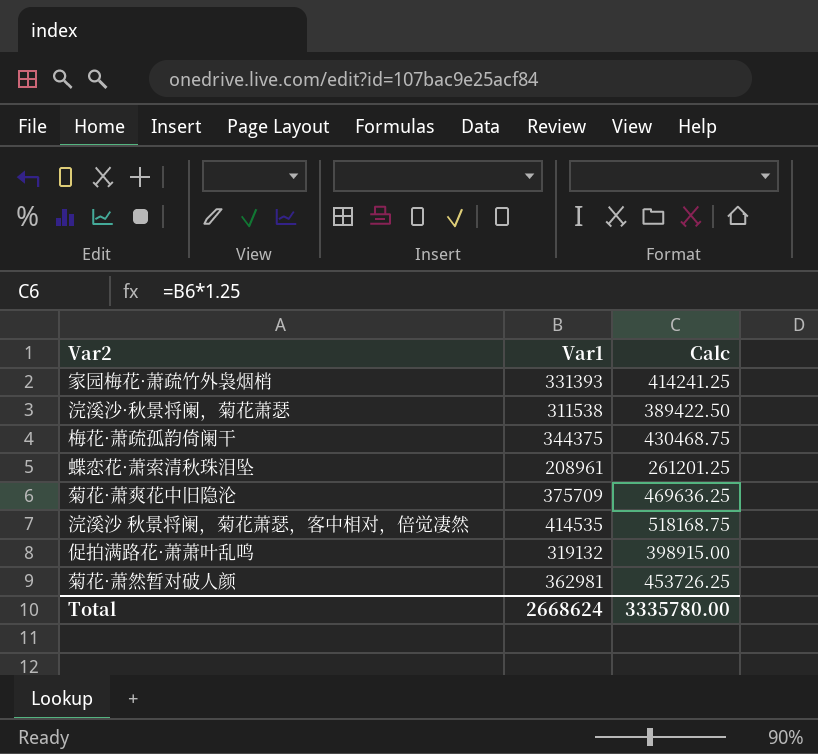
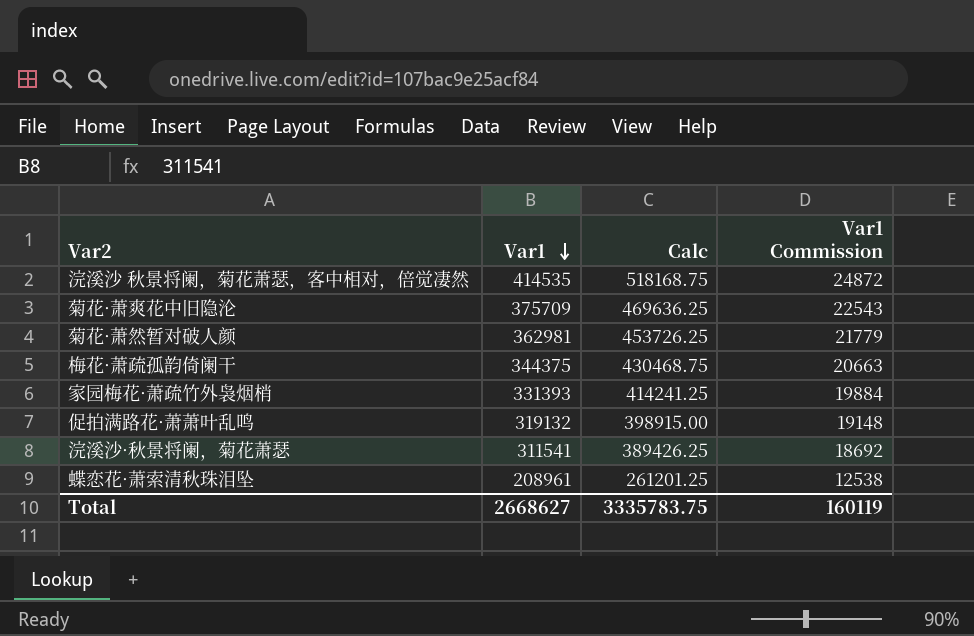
row order: none -> Var1 descending
column Var1 Commission | formula: none -> [Var1] * 0.06
浣溪沙·秋景将阑，菊花萧瑟 | Var1: 311538 -> 311541
浣溪沙·秋景将阑，菊花萧瑟 | Calc: 389422.50 -> 389426.25
Total | Var1: 2668624 -> 2668627
Total | Calc: 3335780.00 -> 3335783.75

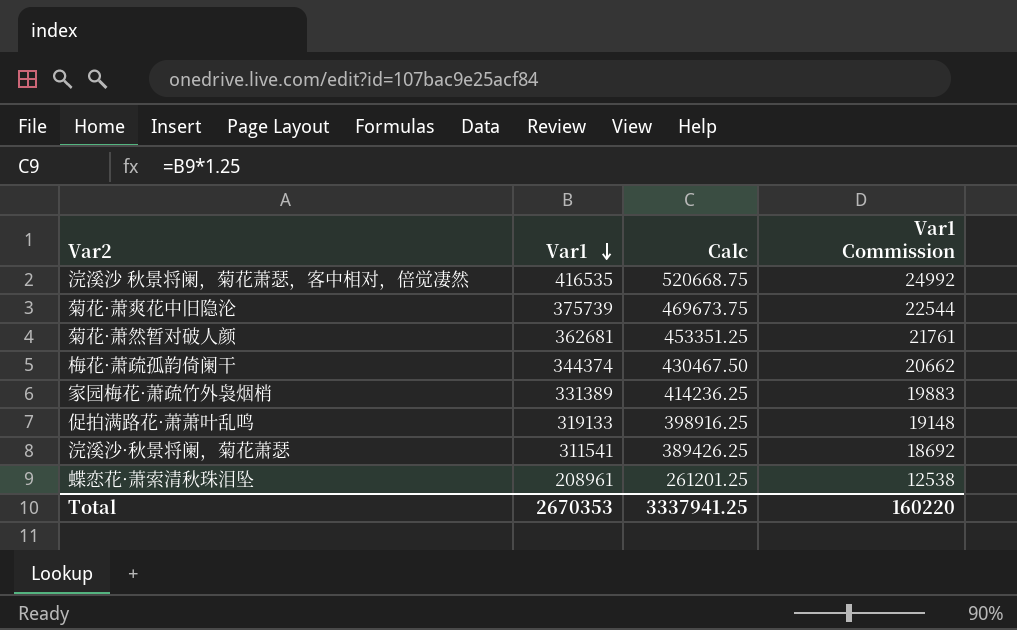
浣溪沙 秋景将阑，菊花萧瑟，客中相对，倍觉凄然 | Var1: 414535 -> 416535
浣溪沙 秋景将阑，菊花萧瑟，客中相对，倍觉凄然 | Calc: 518168.75 -> 520668.75
浣溪沙 秋景将阑，菊花萧瑟，客中相对，倍觉凄然 | Var1 Commission: 24872 -> 24992
菊花·萧爽花中旧隐沦 | Var1: 375709 -> 375739
菊花·萧爽花中旧隐沦 | Calc: 469636.25 -> 469673.75
菊花·萧爽花中旧隐沦 | Var1 Commission: 22543 -> 22544
菊花·萧然暂对破人颜 | Var1: 362981 -> 362681
菊花·萧然暂对破人颜 | Calc: 453726.25 -> 453351.25
菊花·萧然暂对破人颜 | Var1 Commission: 21779 -> 21761
梅花·萧疏孤韵倚阑干 | Var1: 344375 -> 344374
梅花·萧疏孤韵倚阑干 | Calc: 430468.75 -> 430467.50
梅花·萧疏孤韵倚阑干 | Var1 Commission: 20663 -> 20662
家园梅花·萧疏竹外袅烟梢 | Var1: 331393 -> 331389
家园梅花·萧疏竹外袅烟梢 | Calc: 414241.25 -> 414236.25
家园梅花·萧疏竹外袅烟梢 | Var1 Commission: 19884 -> 19883
促拍满路花·萧萧叶乱鸣 | Var1: 319132 -> 319133
促拍满路花·萧萧叶乱鸣 | Calc: 398915.00 -> 398916.25
Total | Var1: 2668627 -> 2670353
Total | Calc: 3335783.75 -> 3337941.25
Total | Var1 Commission: 160119 -> 160220

